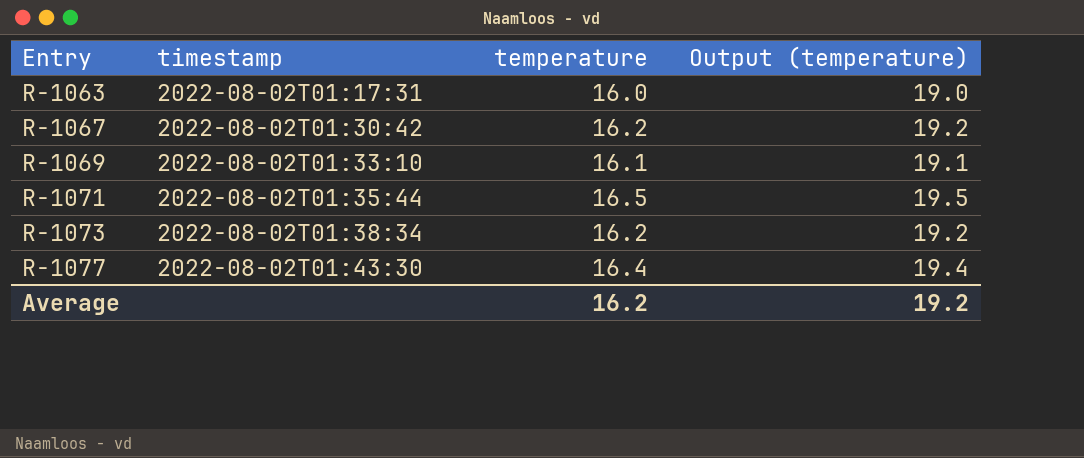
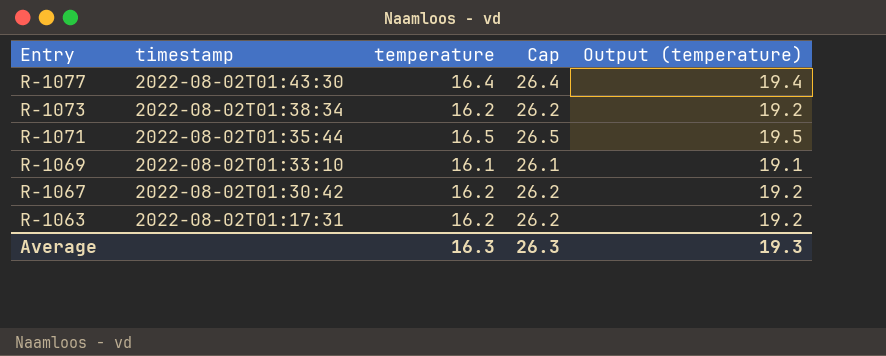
row order: Entry ascending -> Entry descending
column Cap | formula: none -> [temperature] + 10
R-1063 | temperature: 16.0 -> 16.2
R-1063 | Output (temperature): 19.0 -> 19.2
Average | temperature: 16.2 -> 16.3
Average | Output (temperature): 19.2 -> 19.3

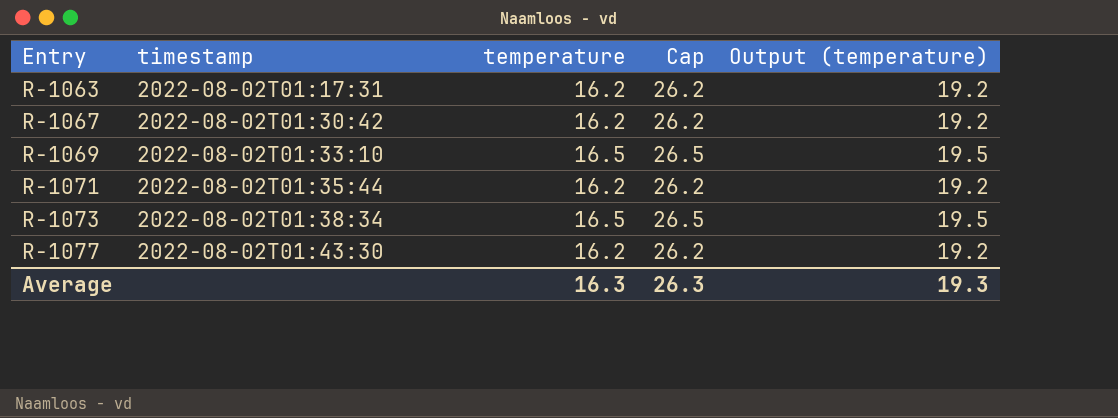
row order: Entry descending -> Entry ascending
R-1069 | temperature: 16.1 -> 16.5
R-1069 | Cap: 26.1 -> 26.5
R-1069 | Output (temperature): 19.1 -> 19.5
R-1071 | temperature: 16.5 -> 16.2
R-1071 | Cap: 26.5 -> 26.2
R-1071 | Output (temperature): 19.5 -> 19.2
R-1073 | temperature: 16.2 -> 16.5
R-1073 | Cap: 26.2 -> 26.5
R-1073 | Output (temperature): 19.2 -> 19.5
R-1077 | temperature: 16.4 -> 16.2
R-1077 | Cap: 26.4 -> 26.2
R-1077 | Output (temperature): 19.4 -> 19.2

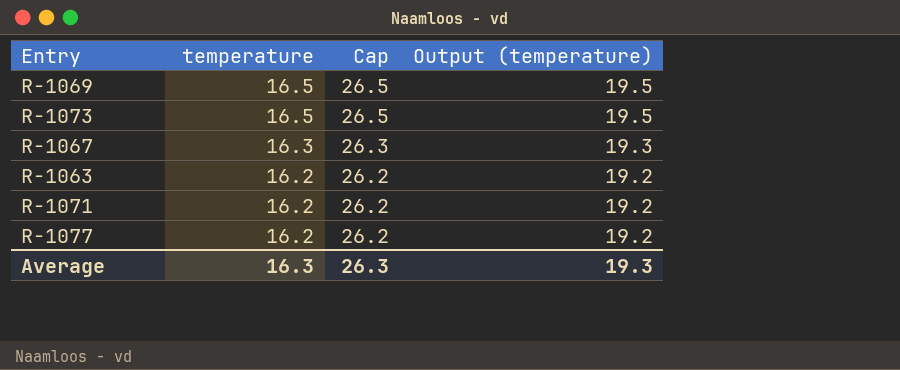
row order: Entry ascending -> temperature descending
column timestamp | position: 2 -> none
R-1067 | temperature: 16.2 -> 16.3
R-1067 | Cap: 26.2 -> 26.3
R-1067 | Output (temperature): 19.2 -> 19.3

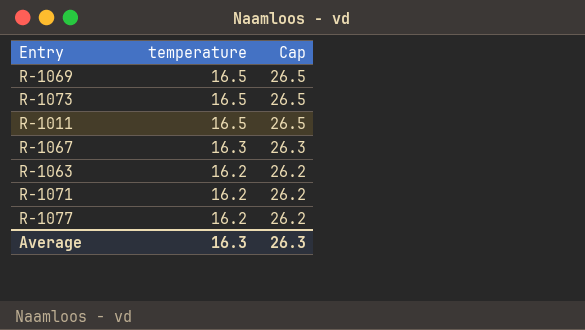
column Output (temperature) | formula: [temperature] + 3 -> none
row R-1011: none -> 16.5 | 26.5

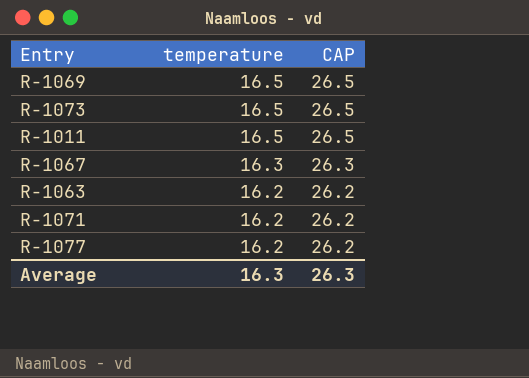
column name: Cap -> CAP

